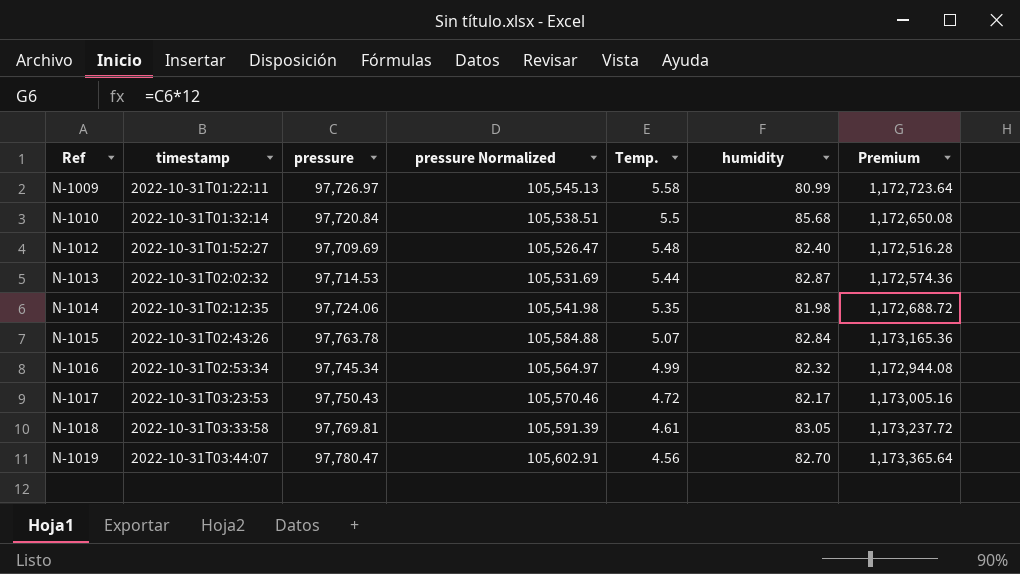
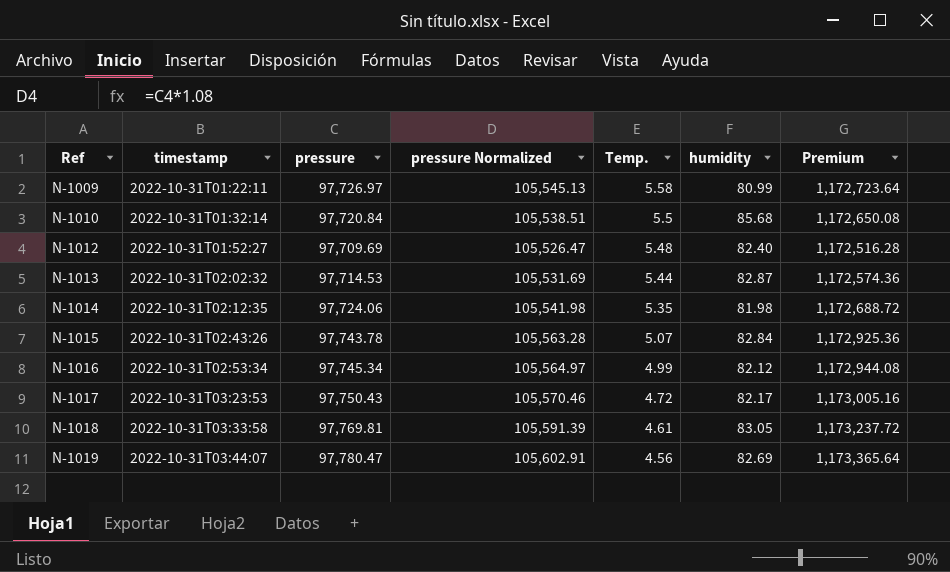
N-1015 | pressure: 97,763.78 -> 97,743.78
N-1015 | pressure Normalized: 105,584.88 -> 105,563.28
N-1015 | Premium: 1,173,165.36 -> 1,172,925.36
N-1016 | humidity: 82.32 -> 82.12
N-1019 | humidity: 82.70 -> 82.69

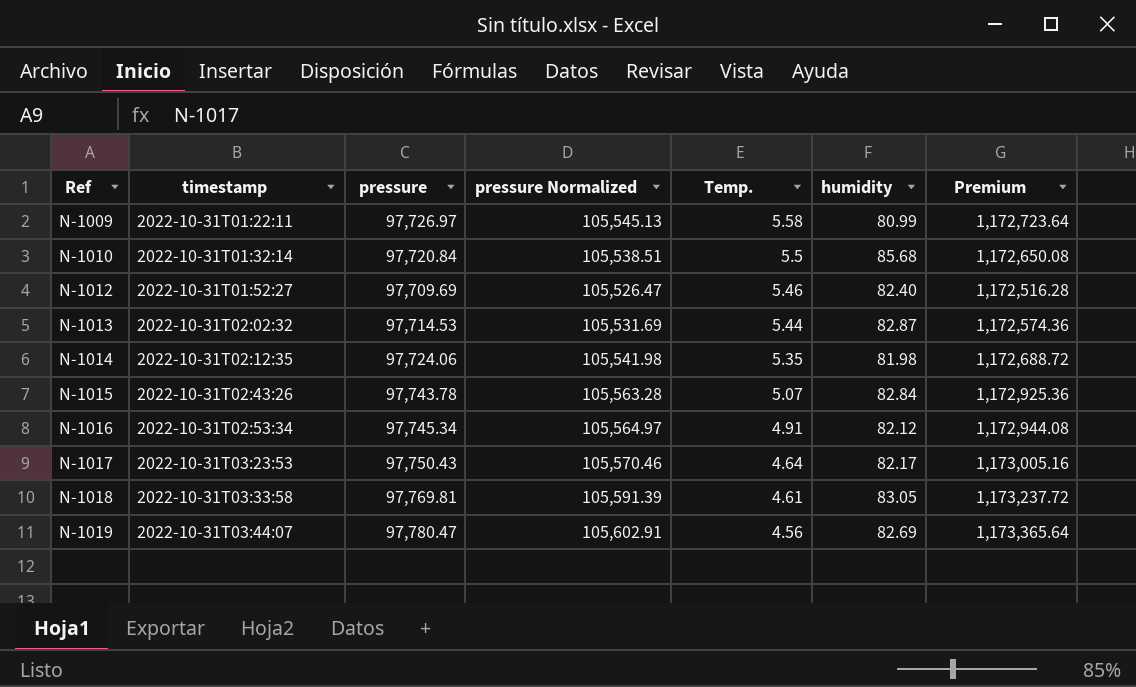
N-1012 | Temp.: 5.48 -> 5.46
N-1016 | Temp.: 4.99 -> 4.91
N-1017 | Temp.: 4.72 -> 4.64

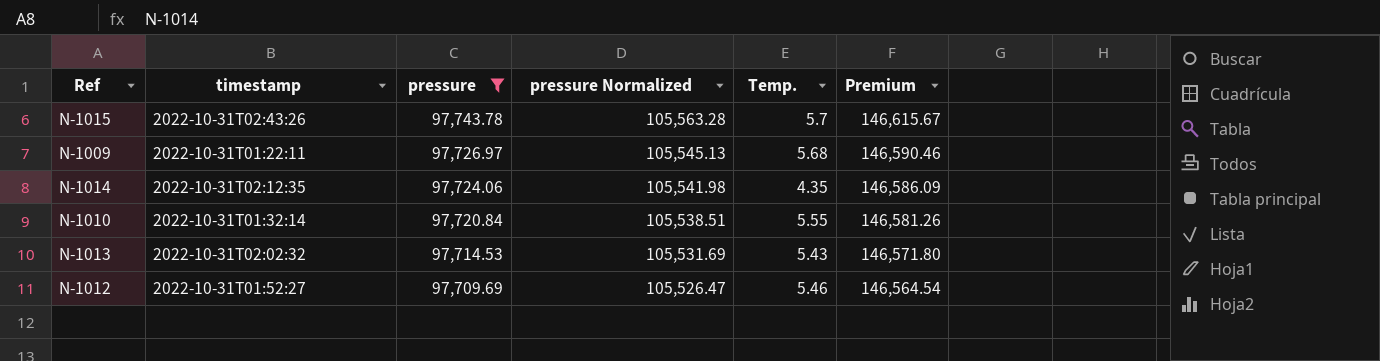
filter: none -> pressure <= 97,743.78
row order: Ref ascending -> pressure descending
column humidity | position: 6 -> none
column Premium | formula: [pressure] * 12 -> [pressure] * 1.5
N-1015 | Temp.: 5.07 -> 5.7
N-1009 | Temp.: 5.58 -> 5.68
N-1014 | Temp.: 5.35 -> 4.35
N-1010 | Temp.: 5.5 -> 5.55
N-1013 | Temp.: 5.44 -> 5.43

